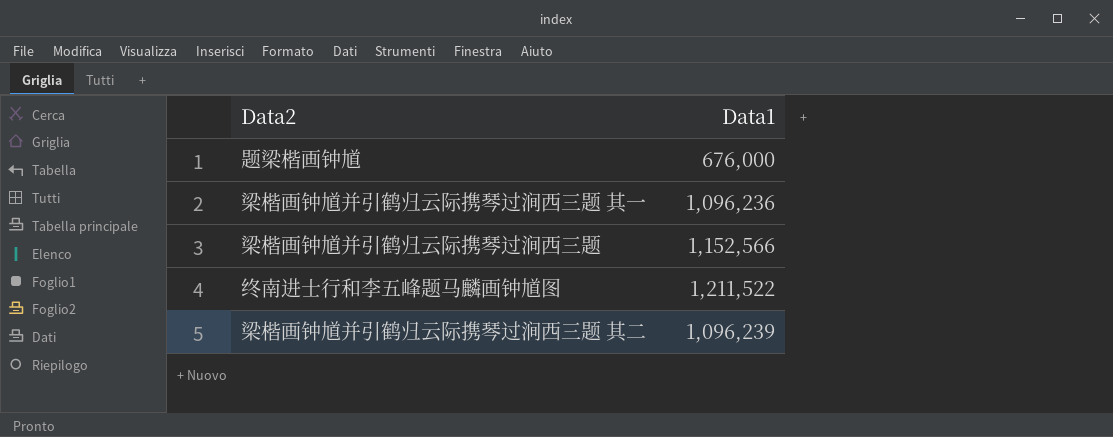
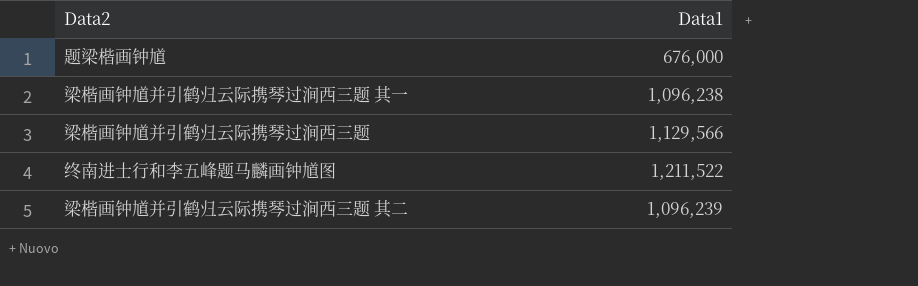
梁楷画钟馗并引鹤归云际携琴过涧西三题 其一 | Data1: 1,096,236 -> 1,096,238
梁楷画钟馗并引鹤归云际携琴过涧西三题 | Data1: 1,152,566 -> 1,129,566

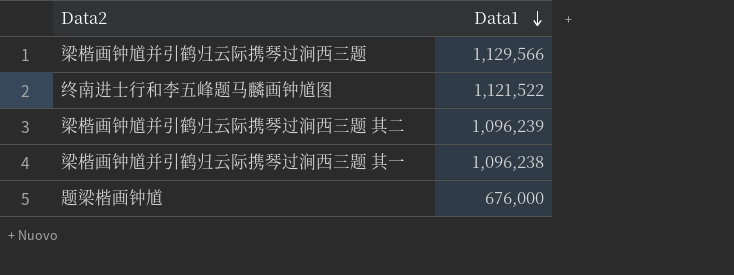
row order: none -> Data1 descending
终南进士行和李五峰题马麟画钟馗图 | Data1: 1,211,522 -> 1,121,522

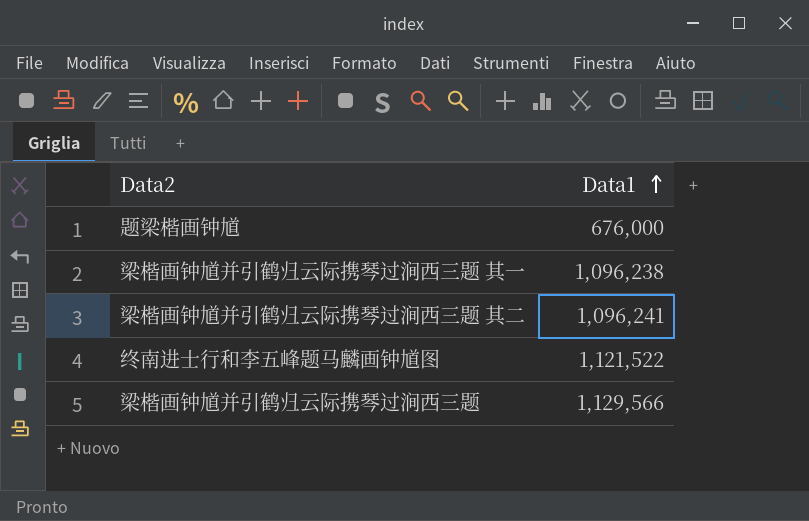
row order: Data1 descending -> Data1 ascending
梁楷画钟馗并引鹤归云际携琴过涧西三题 其二 | Data1: 1,096,239 -> 1,096,241

